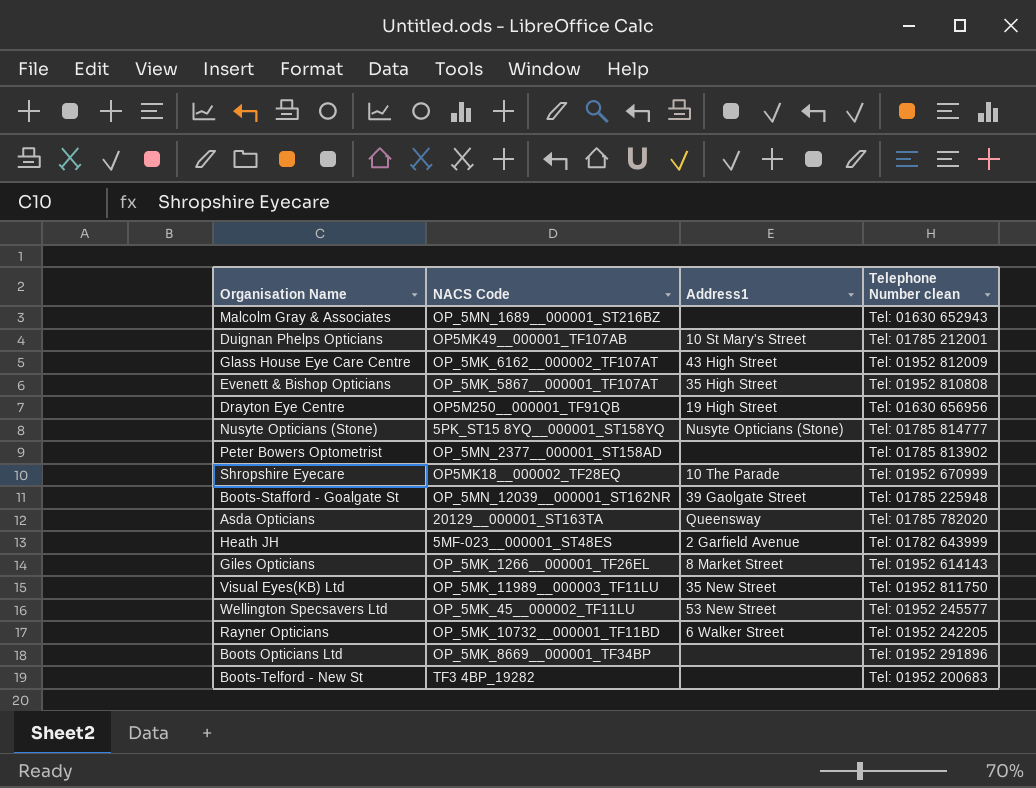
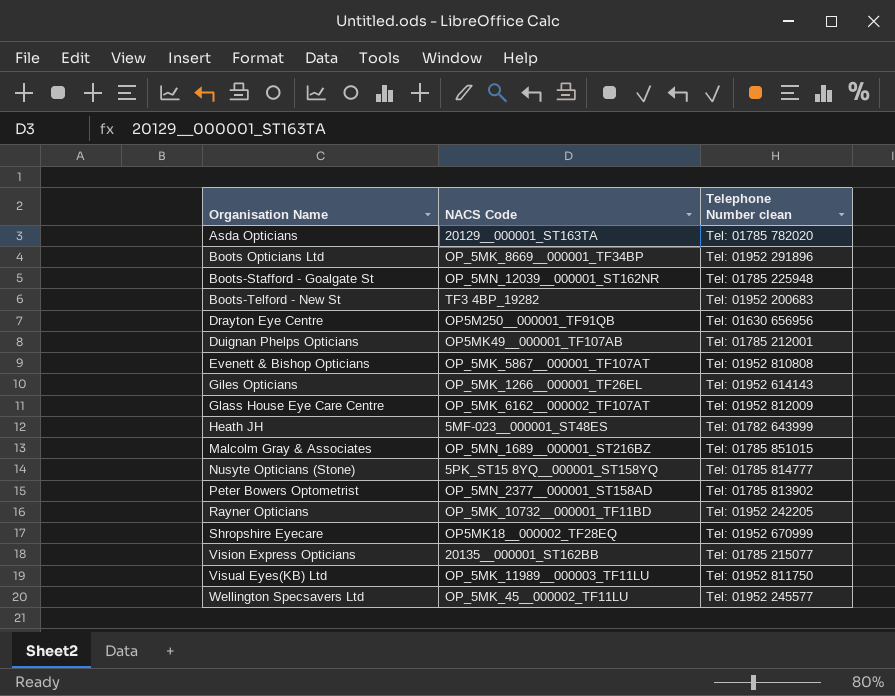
row order: none -> Organisation Name ascending
column Address1 | position: 3 -> none
Malcolm Gray & Associates | Telephone Number clean: Tel: 01630 652943 -> Tel: 01785 851015
row Vision Express Opticians: none -> 20135__000001_ST162BB | Tel: 01785 215077

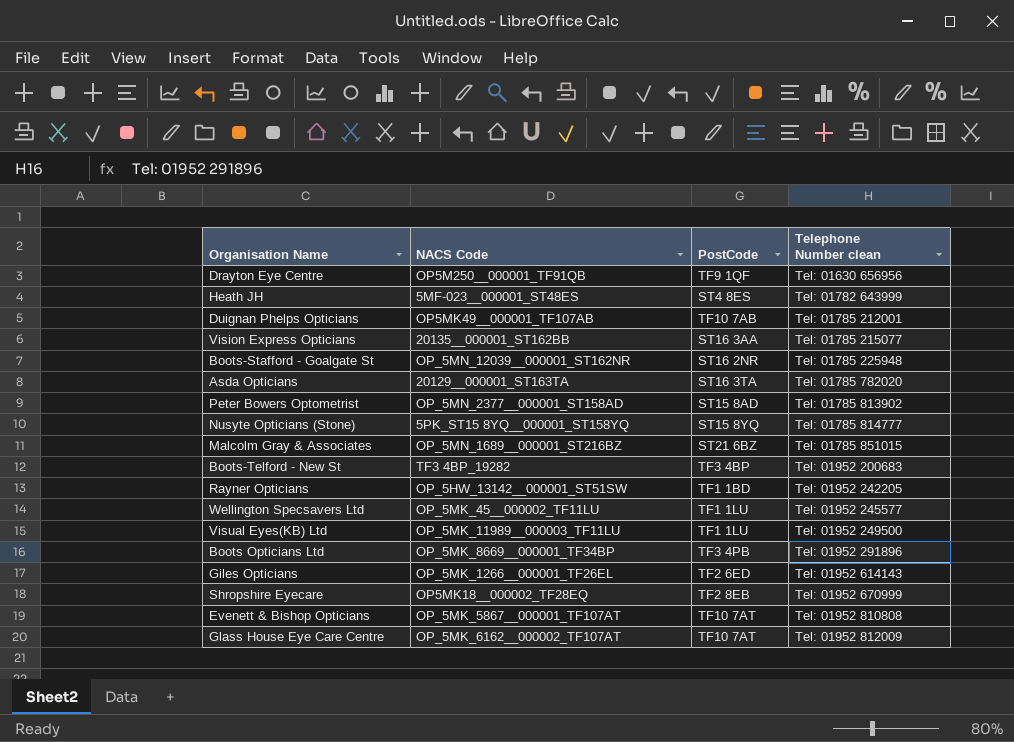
row order: Organisation Name ascending -> Telephone Number clean ascending
column PostCode | position: none -> 3
Rayner Opticians | NACS Code: OP_5MK_10732__000001_TF11BD -> OP_5HW_13142__000001_ST51SW
Visual Eyes(KB) Ltd | Telephone Number clean: Tel: 01952 811750 -> Tel: 01952 249500

